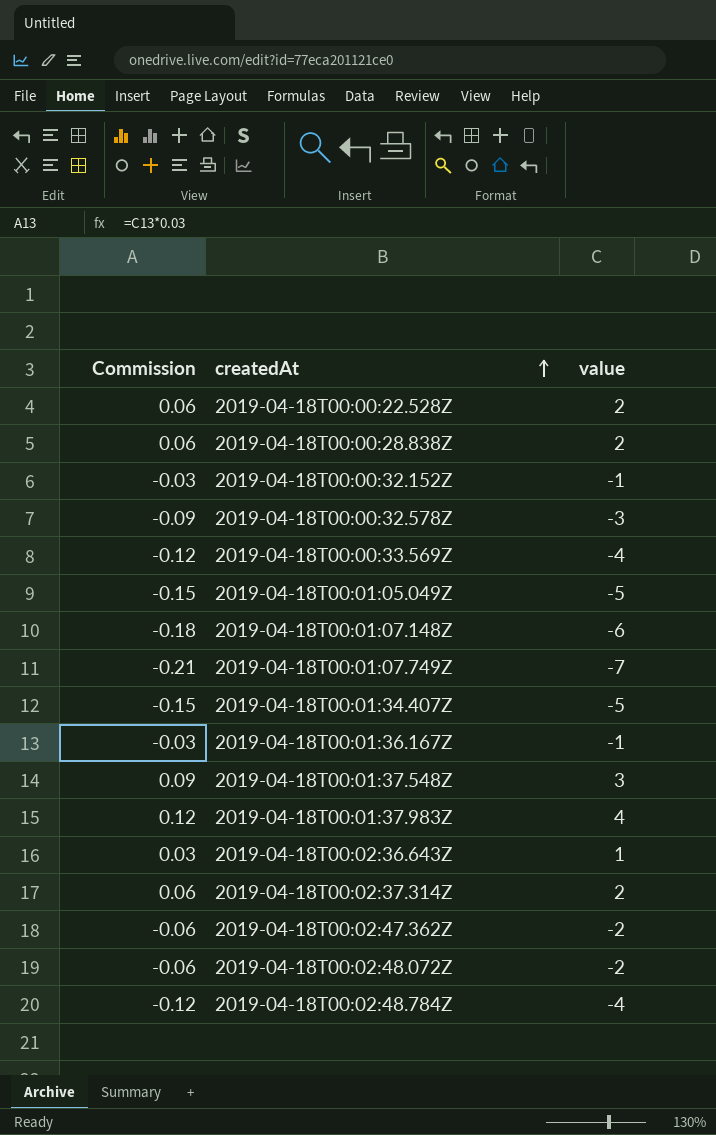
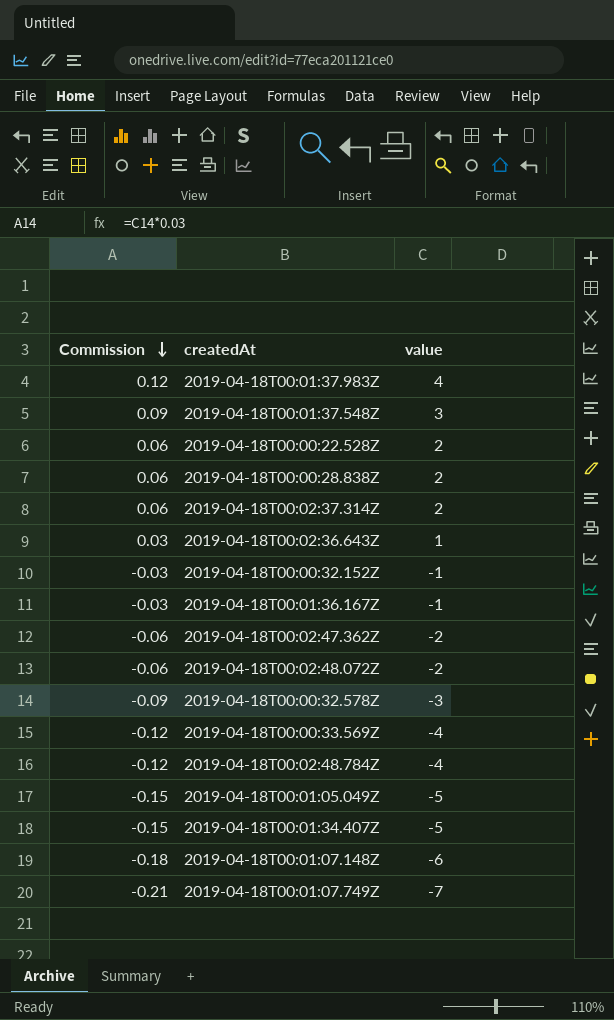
row order: createdAt ascending -> Commission descending

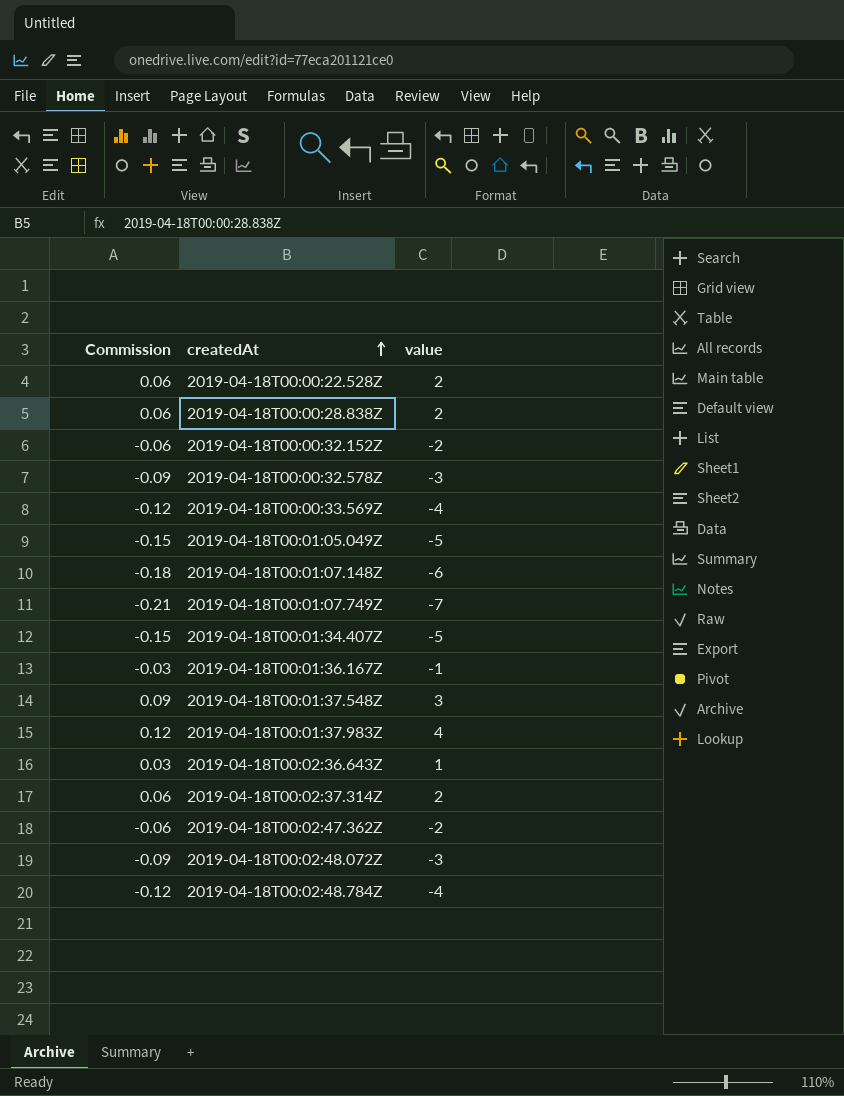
row order: Commission descending -> createdAt ascending
2019-04-18T00:00:32.152Z | Commission: -0.03 -> -0.06
2019-04-18T00:00:32.152Z | value: -1 -> -2
2019-04-18T00:02:48.072Z | Commission: -0.06 -> -0.09
2019-04-18T00:02:48.072Z | value: -2 -> -3

